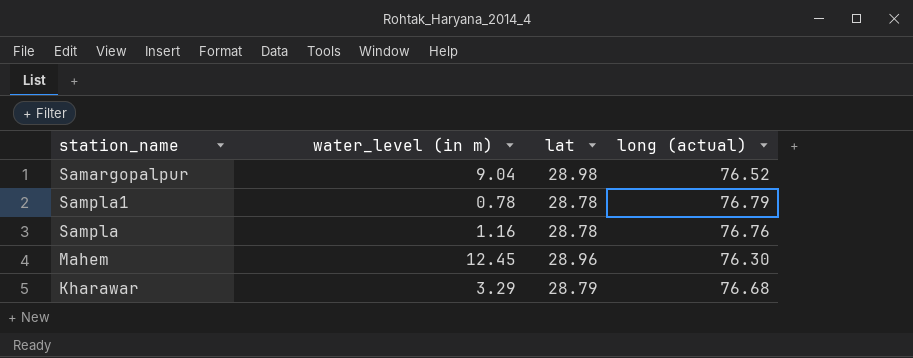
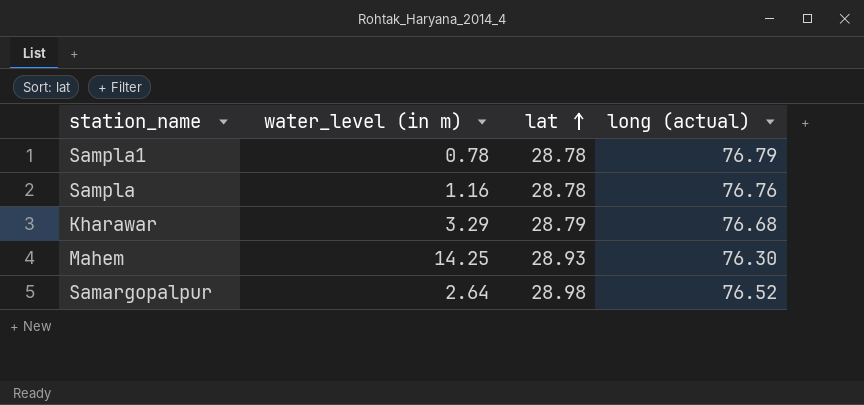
row order: none -> lat ascending
Mahem | water_level (in m): 12.45 -> 14.25
Mahem | lat: 28.96 -> 28.93
Samargopalpur | water_level (in m): 9.04 -> 2.64

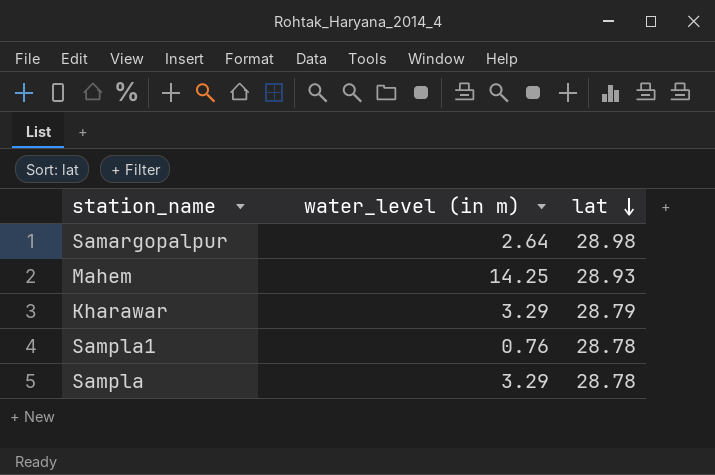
row order: lat ascending -> lat descending
column long (actual) | position: 4 -> none
Sampla1 | water_level (in m): 0.78 -> 0.76
Sampla | water_level (in m): 1.16 -> 3.29

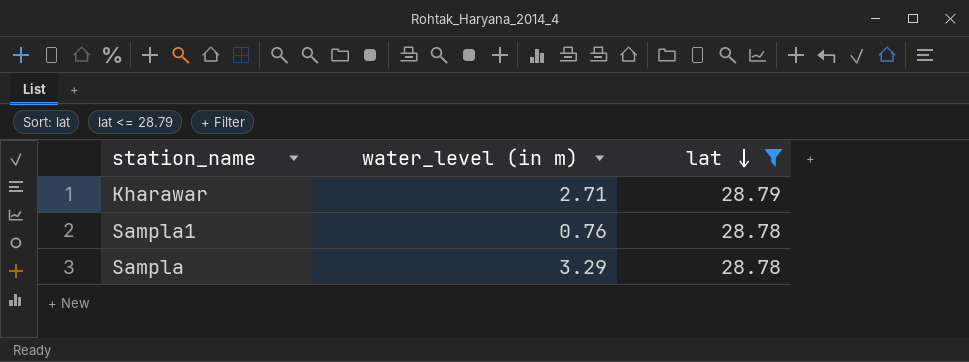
filter: none -> lat <= 28.79
Kharawar | water_level (in m): 3.29 -> 2.71

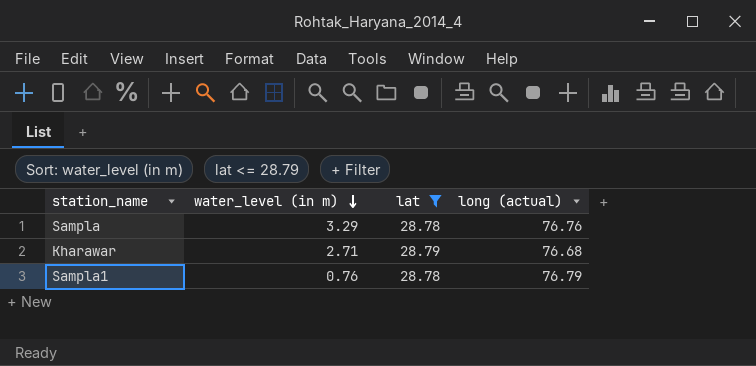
row order: lat descending -> water_level (in m) descending
column long (actual) | position: none -> 4

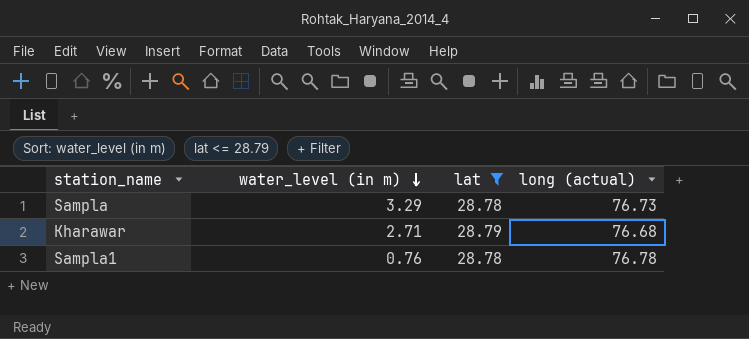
Sampla | long (actual): 76.76 -> 76.73
Sampla1 | long (actual): 76.79 -> 76.78

